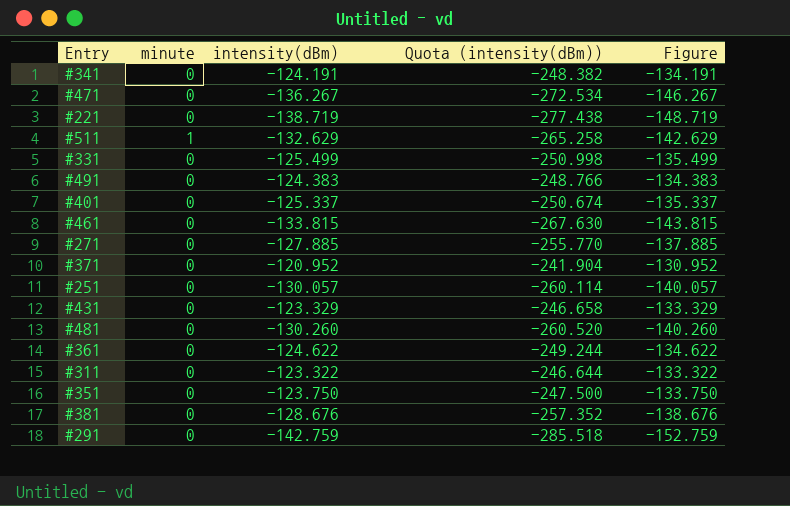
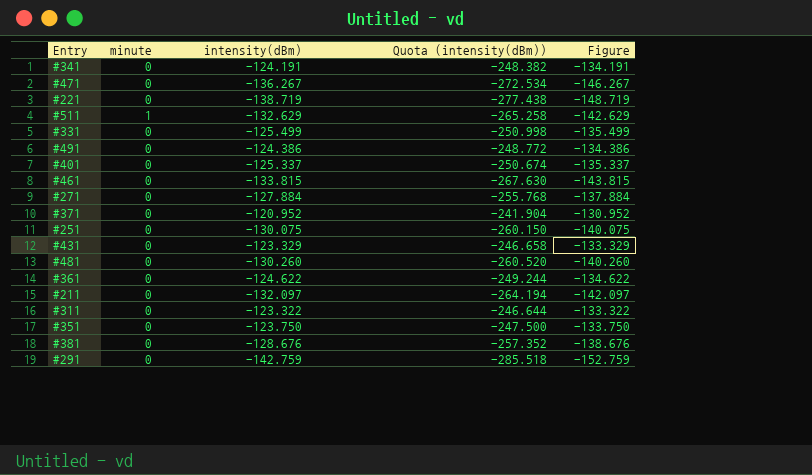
#491 | intensity(dBm): -124.383 -> -124.386
#491 | Quota (intensity(dBm)): -248.766 -> -248.772
#491 | Figure: -134.383 -> -134.386
#271 | intensity(dBm): -127.885 -> -127.884
#271 | Quota (intensity(dBm)): -255.770 -> -255.768
#271 | Figure: -137.885 -> -137.884
#251 | intensity(dBm): -130.057 -> -130.075
#251 | Quota (intensity(dBm)): -260.114 -> -260.150
#251 | Figure: -140.057 -> -140.075
row #211: none -> 0 | -132.097 | -264.194 | -142.097

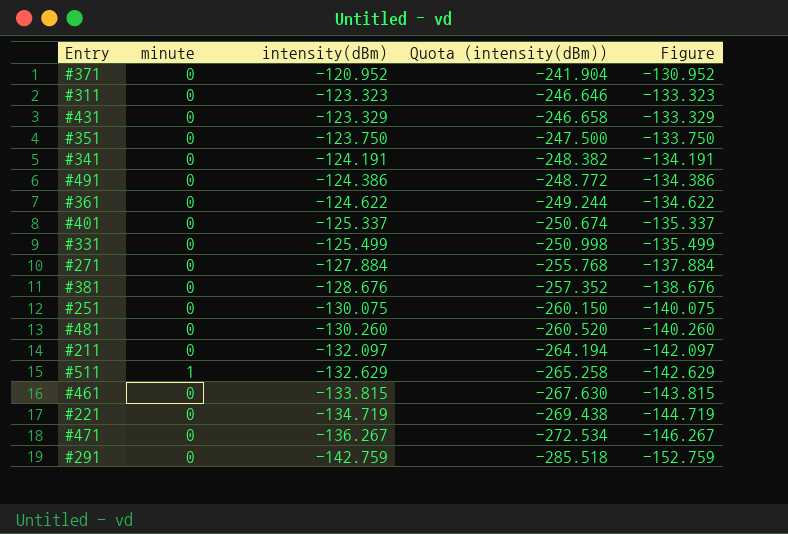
row order: none -> intensity(dBm) descending
#311 | intensity(dBm): -123.322 -> -123.323
#311 | Quota (intensity(dBm)): -246.644 -> -246.646
#311 | Figure: -133.322 -> -133.323
#221 | intensity(dBm): -138.719 -> -134.719
#221 | Quota (intensity(dBm)): -277.438 -> -269.438
#221 | Figure: -148.719 -> -144.719

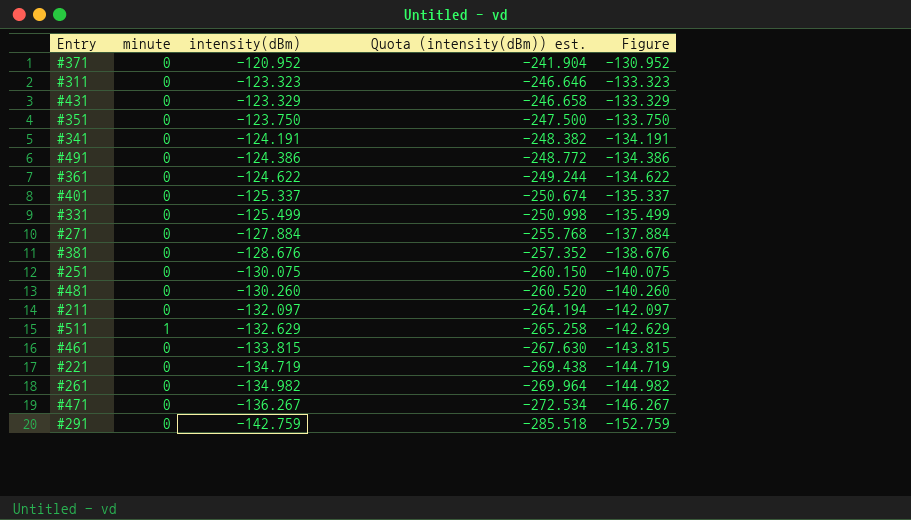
column name: Quota (intensity(dBm)) -> Quota (intensity(dBm)) est.
row #261: none -> 0 | -134.982 | -269.964 | -144.982

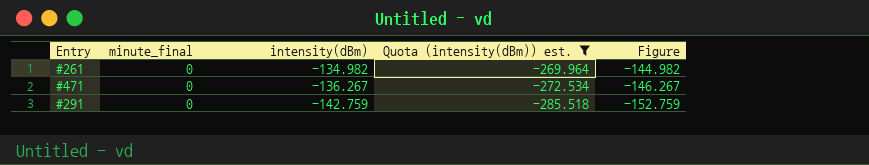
filter: none -> Quota (intensity(dBm)) est. <= -269.964
column name: minute -> minute_final

